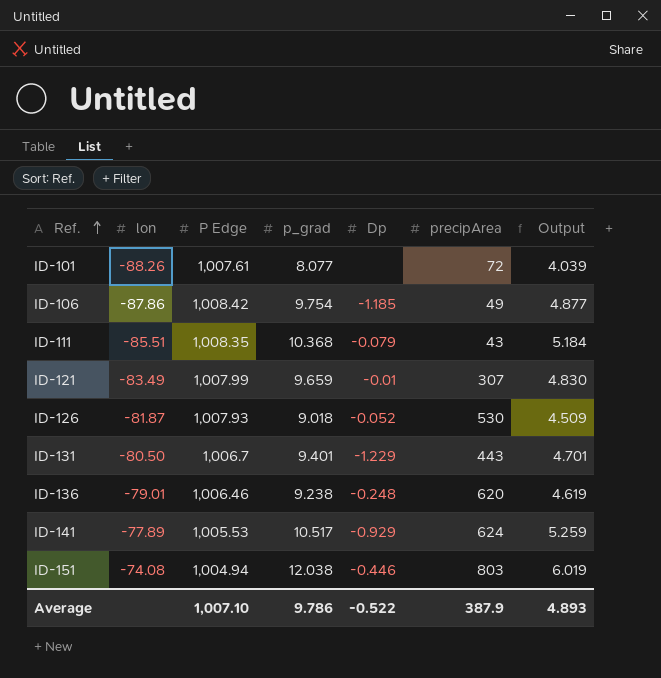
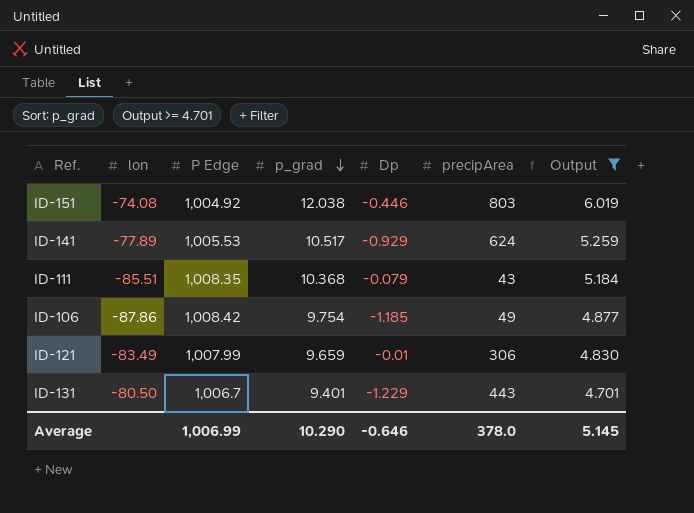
filter: none -> Output >= 4.701
row order: Ref. ascending -> p_grad descending
ID-151 | P Edge: 1,004.94 -> 1,004.92
ID-121 | precipArea: 307 -> 306
Average | P Edge: 1,007.10 -> 1,006.99
Average | p_grad: 9.786 -> 10.290
Average | Dp: -0.522 -> -0.646
Average | precipArea: 387.9 -> 378.0
Average | Output: 4.893 -> 5.145

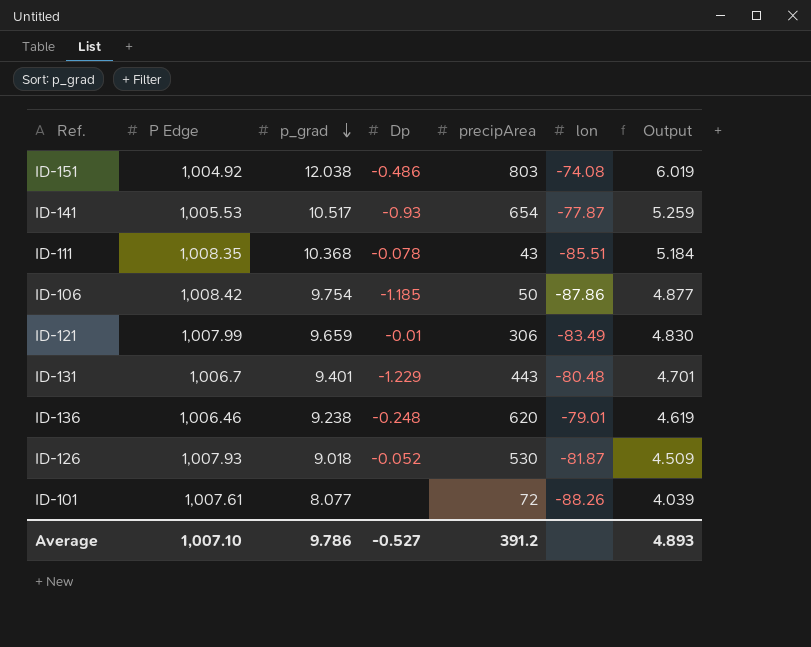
filter: Output >= 4.701 -> none
column lon | position: 2 -> 6
ID-151 | Dp: -0.446 -> -0.486
ID-141 | Dp: -0.929 -> -0.93
ID-141 | precipArea: 624 -> 654
ID-141 | lon: -77.89 -> -77.87
ID-111 | Dp: -0.079 -> -0.078
ID-106 | precipArea: 49 -> 50
ID-131 | lon: -80.50 -> -80.48
Average | P Edge: 1,006.99 -> 1,007.10
Average | p_grad: 10.290 -> 9.786
Average | Dp: -0.646 -> -0.527
Average | precipArea: 378.0 -> 391.2
Average | Output: 5.145 -> 4.893

